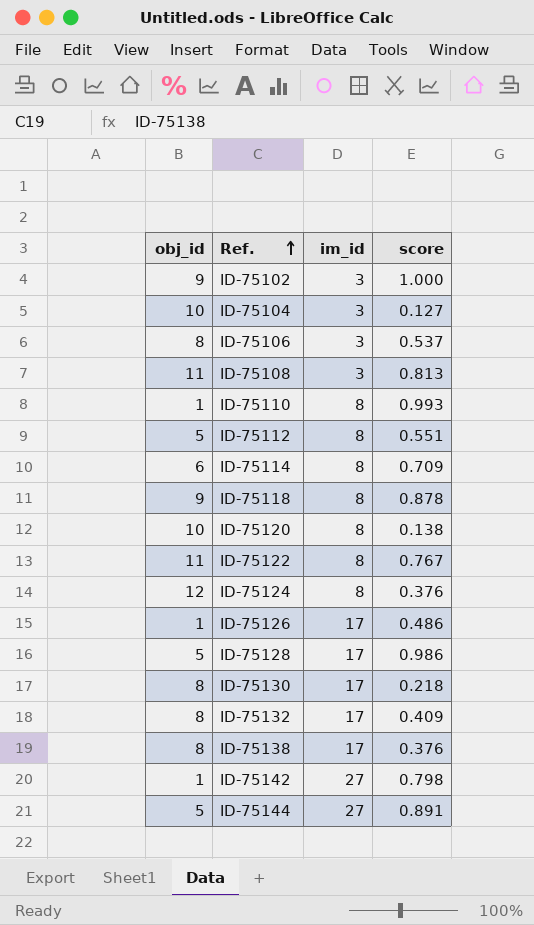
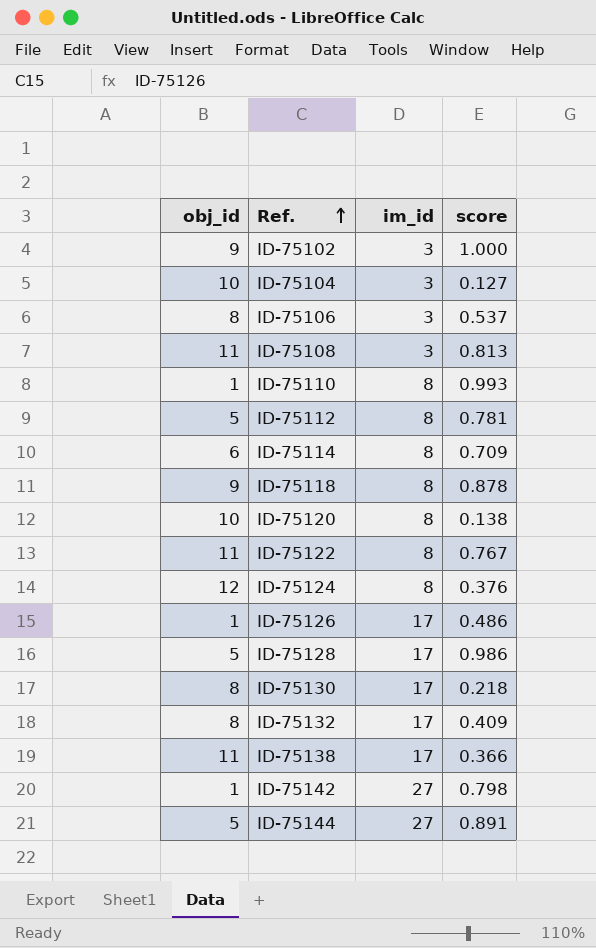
ID-75112 | score: 0.551 -> 0.781
ID-75138 | obj_id: 8 -> 11
ID-75138 | score: 0.376 -> 0.366

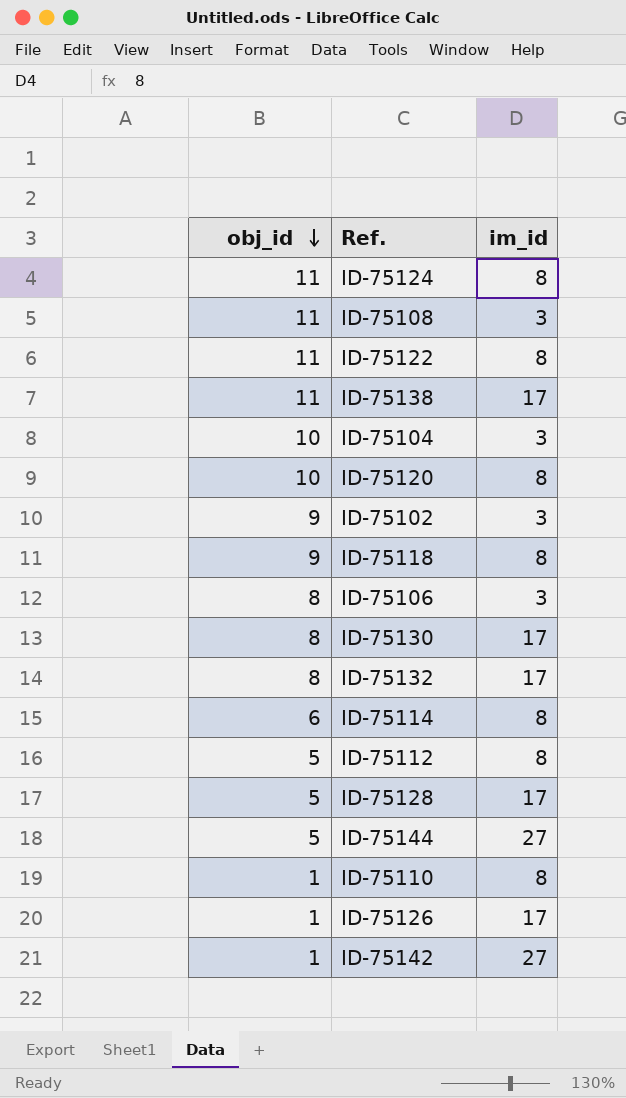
row order: Ref. ascending -> obj_id descending
column score | position: 4 -> none
ID-75124 | obj_id: 12 -> 11

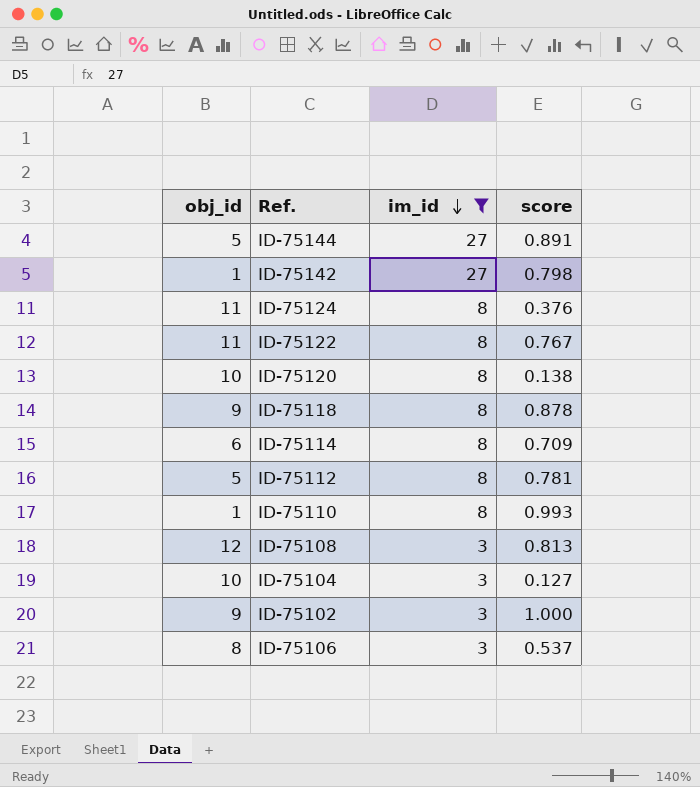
filter: none -> im_id != 17
row order: obj_id descending -> im_id descending
column score | position: none -> 4
ID-75108 | obj_id: 11 -> 12

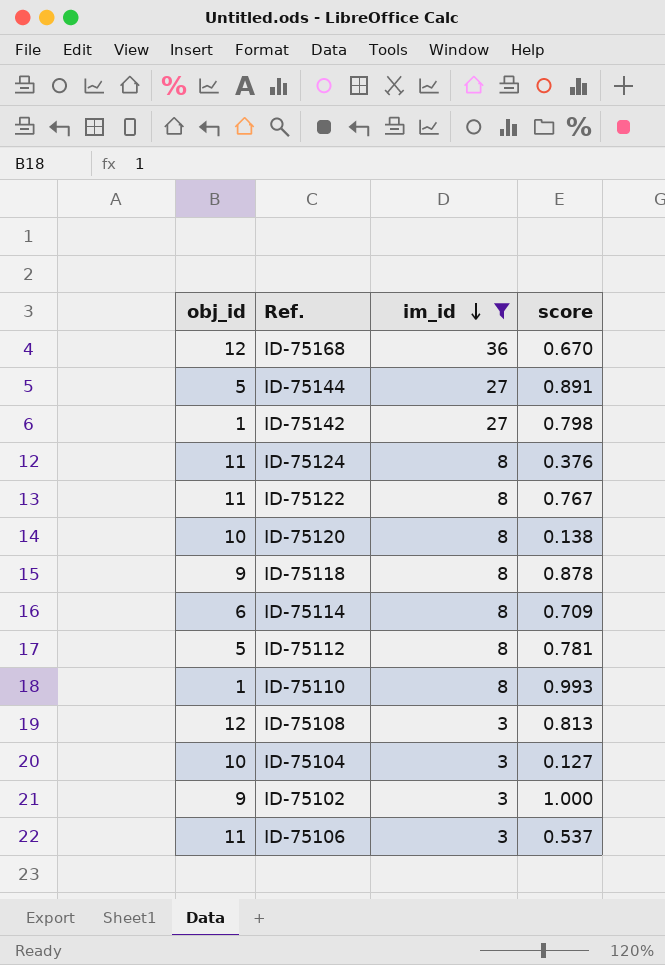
row ID-75168: none -> 12 | 36 | 0.670
ID-75106 | obj_id: 8 -> 11

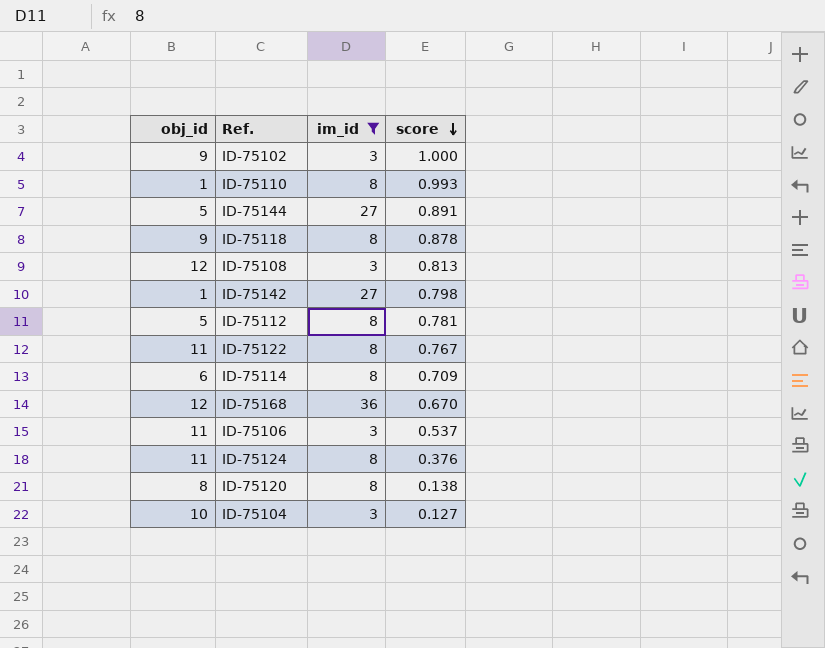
row order: im_id descending -> score descending
ID-75120 | obj_id: 10 -> 8

